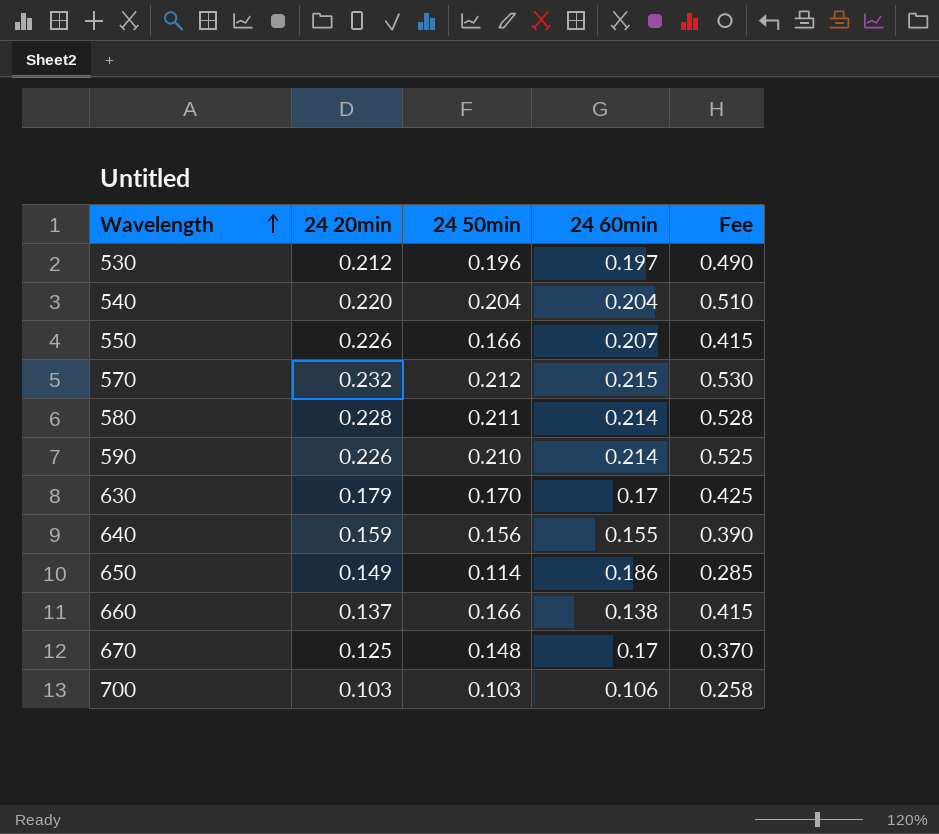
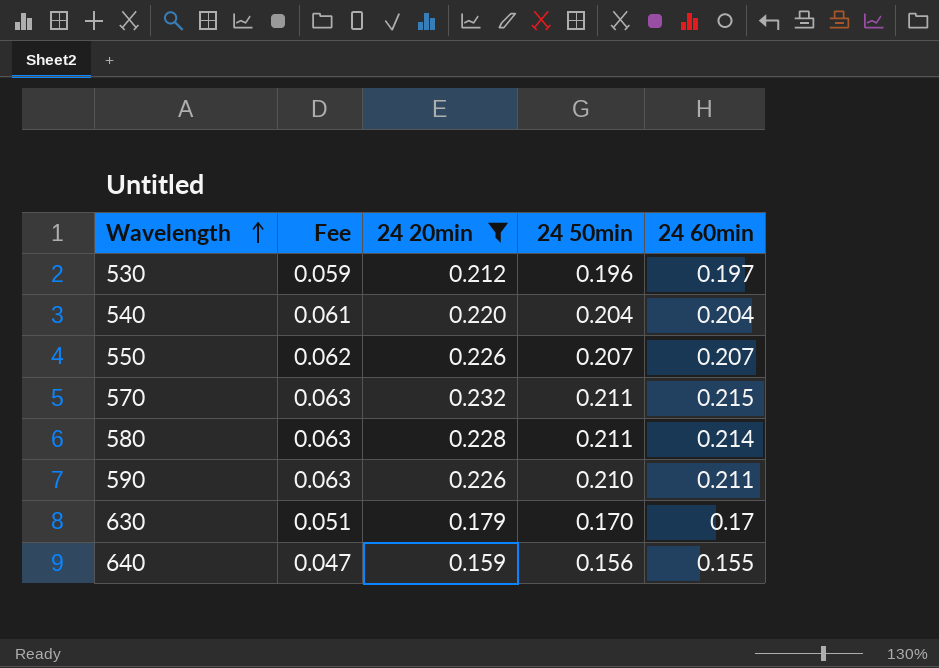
filter: none -> 24 20min >= 0.159
column Fee | formula: [24 50min] * 2.5 -> [24 50min] * 0.3
column Fee | position: 5 -> 2
550 | 24 50min: 0.166 -> 0.207
570 | 24 50min: 0.212 -> 0.211
590 | 24 60min: 0.214 -> 0.211

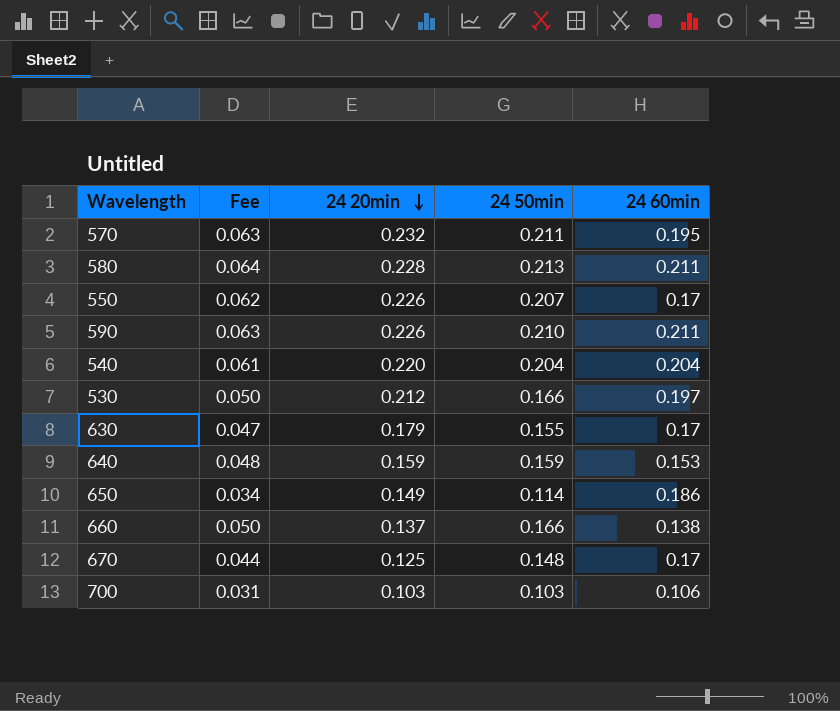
filter: 24 20min >= 0.159 -> none
row order: Wavelength ascending -> 24 20min descending
570 | 24 60min: 0.215 -> 0.195
580 | Fee: 0.063 -> 0.064
580 | 24 50min: 0.211 -> 0.213
580 | 24 60min: 0.214 -> 0.211
550 | 24 60min: 0.207 -> 0.17
530 | Fee: 0.059 -> 0.050
530 | 24 50min: 0.196 -> 0.166
630 | Fee: 0.051 -> 0.047
630 | 24 50min: 0.170 -> 0.155
640 | Fee: 0.047 -> 0.048
640 | 24 50min: 0.156 -> 0.159
640 | 24 60min: 0.155 -> 0.153

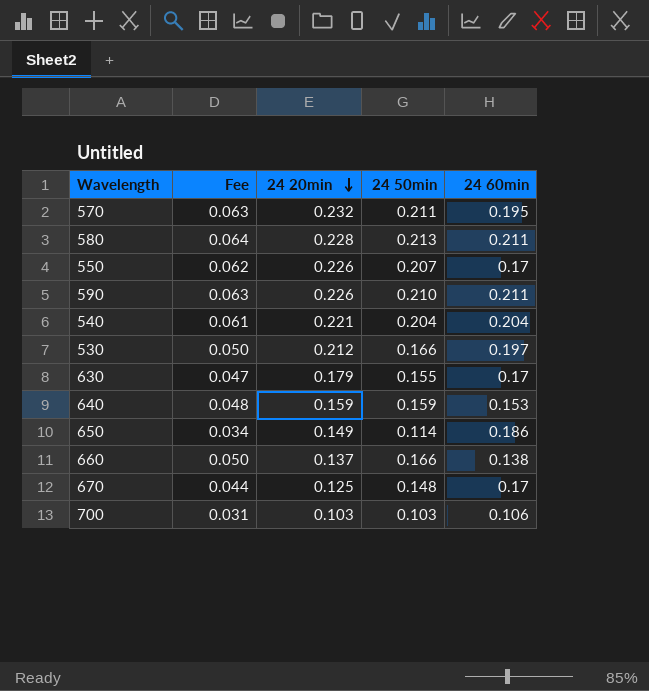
540 | 24 20min: 0.220 -> 0.221

